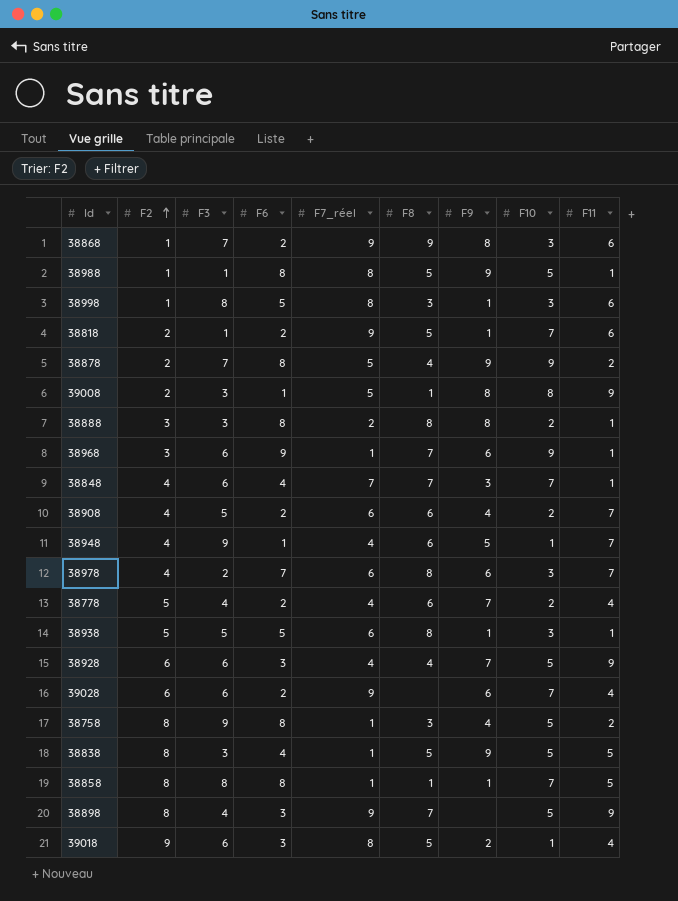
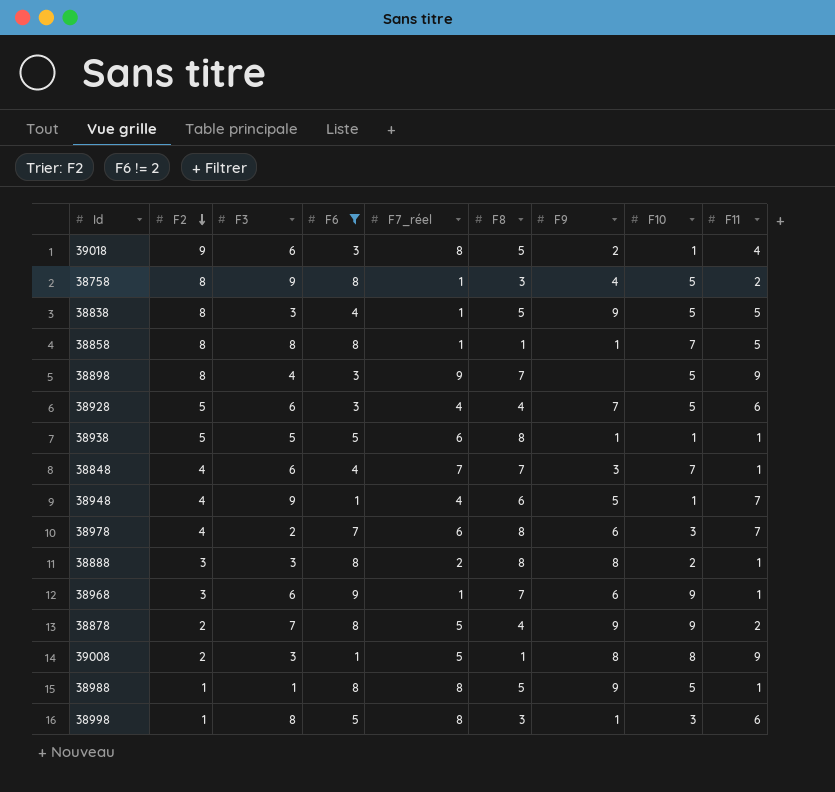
filter: none -> F6 != 2
row order: F2 ascending -> F2 descending
38928 | F2: 6 -> 5
38928 | F11: 9 -> 6
38938 | F10: 3 -> 1

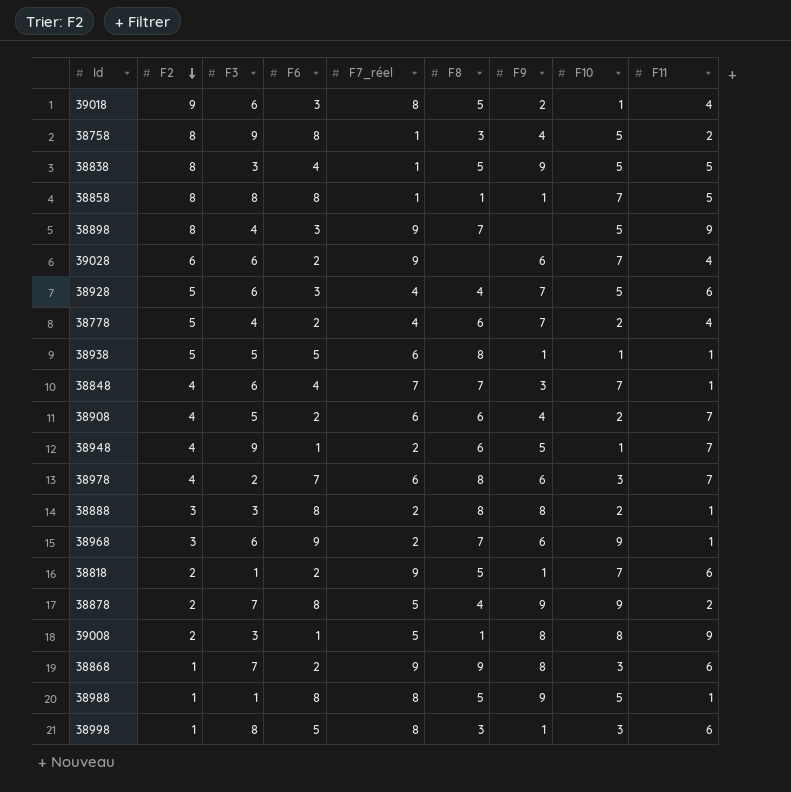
filter: F6 != 2 -> none
38948 | F7_réel: 4 -> 2
38968 | F7_réel: 1 -> 2

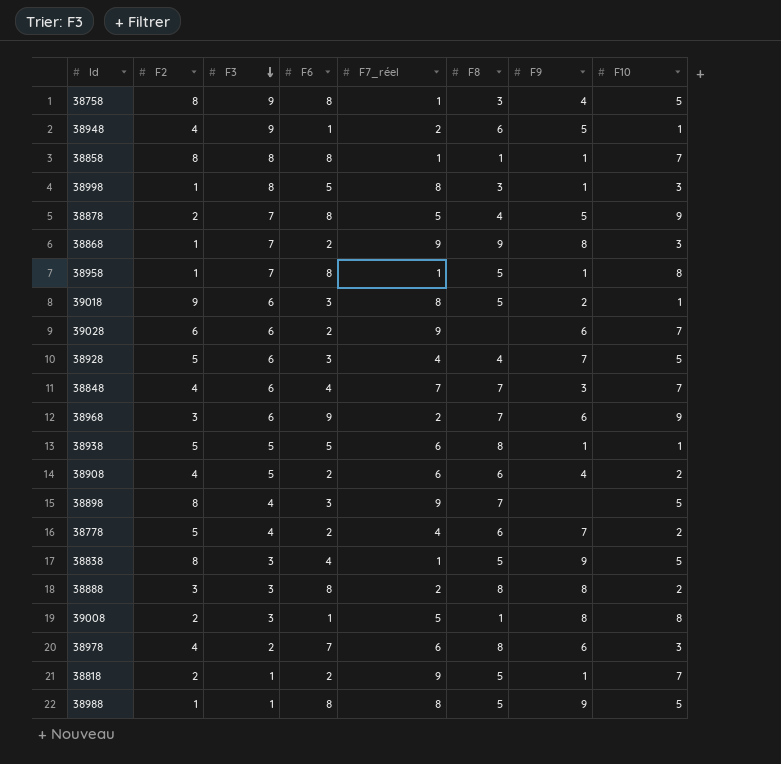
row order: F2 descending -> F3 descending
column F11 | position: 9 -> none
38878 | F9: 9 -> 5
row 38958: none -> 1 | 7 | 8 | 1 | 5 | 1 | 8

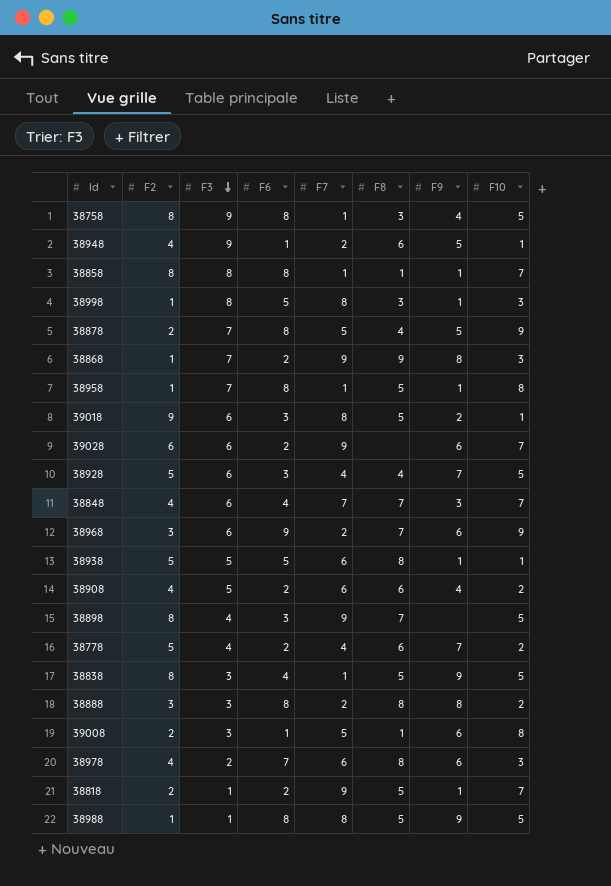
column name: F7_réel -> F7
39008 | F9: 8 -> 6

